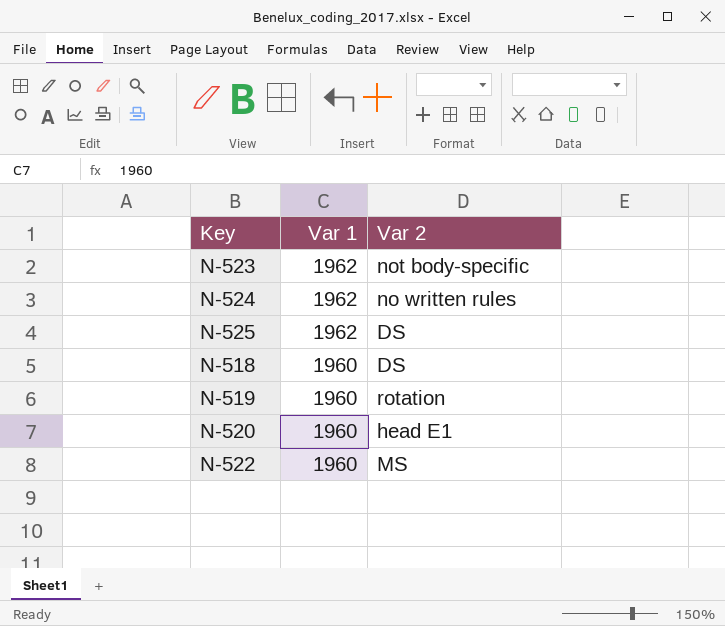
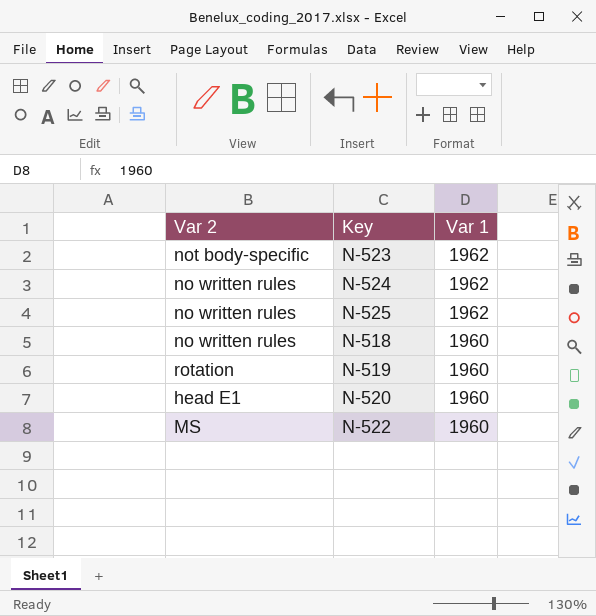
column Var 2 | position: 3 -> 1
N-525 | Var 2: DS -> no written rules
N-518 | Var 2: DS -> no written rules

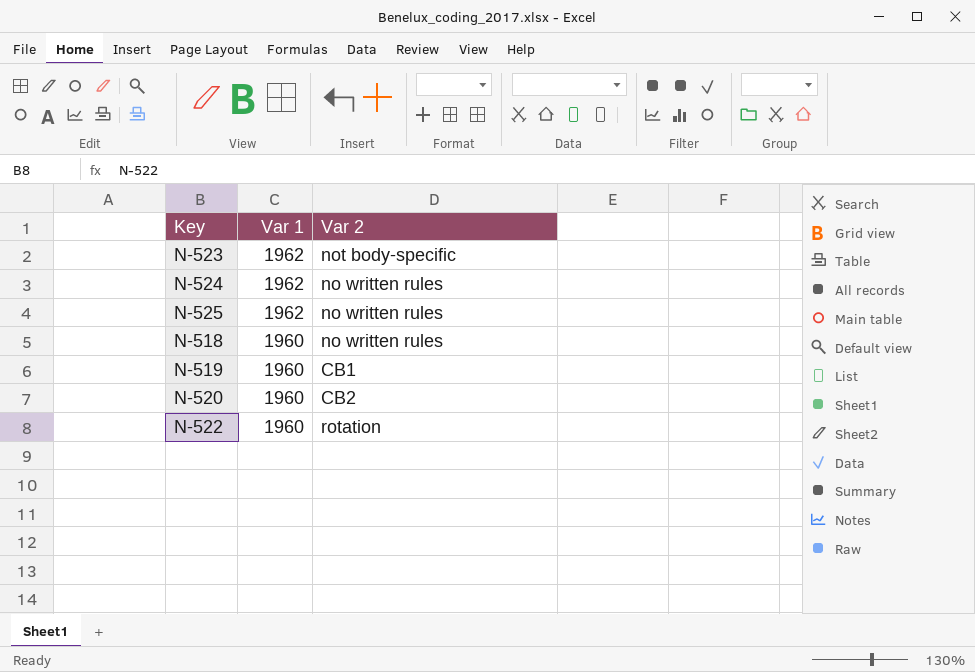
column Var 2 | position: 1 -> 3
N-519 | Var 2: rotation -> CB1
N-520 | Var 2: head E1 -> CB2
N-522 | Var 2: MS -> rotation

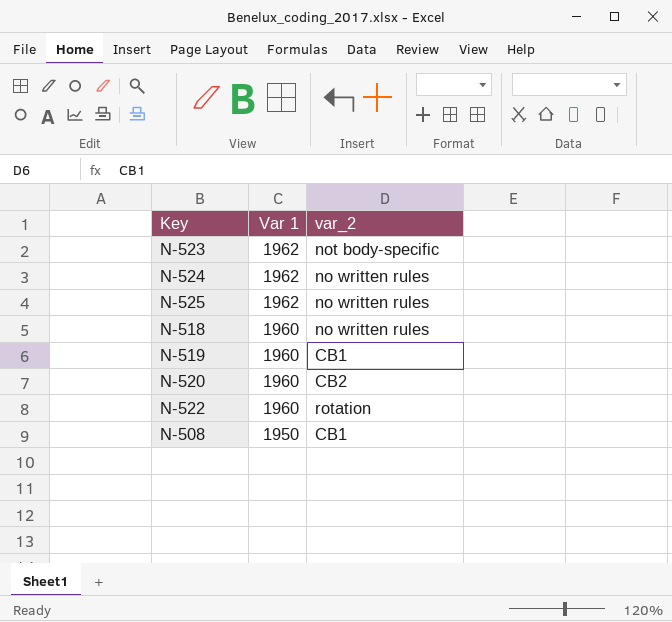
column name: Var 2 -> var_2
row N-508: none -> 1950 | CB1

